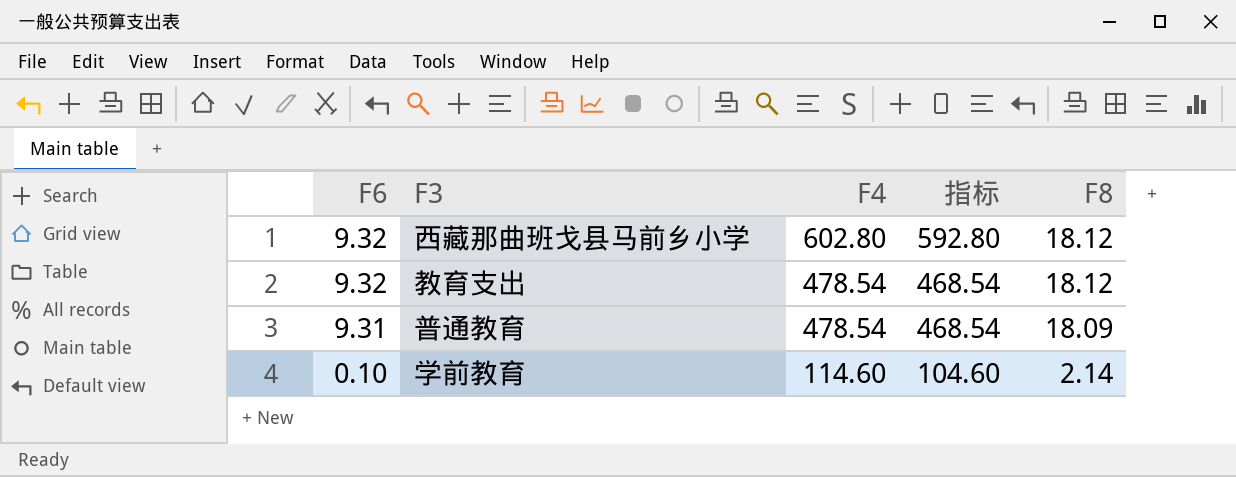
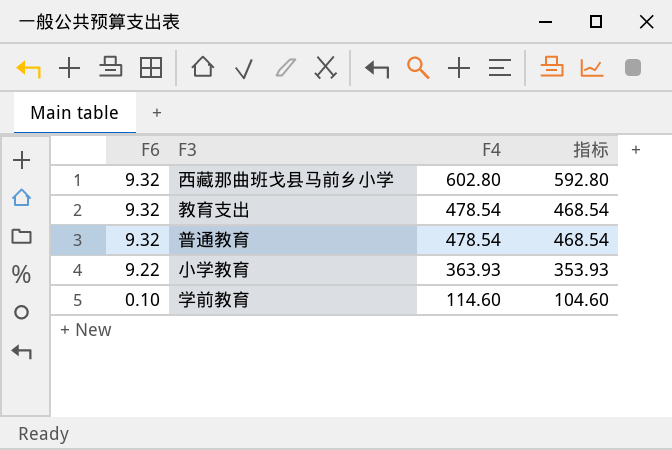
column F8 | position: 5 -> none
普通教育 | F6: 9.31 -> 9.32
row 小学教育: none -> 9.22 | 363.93 | 353.93

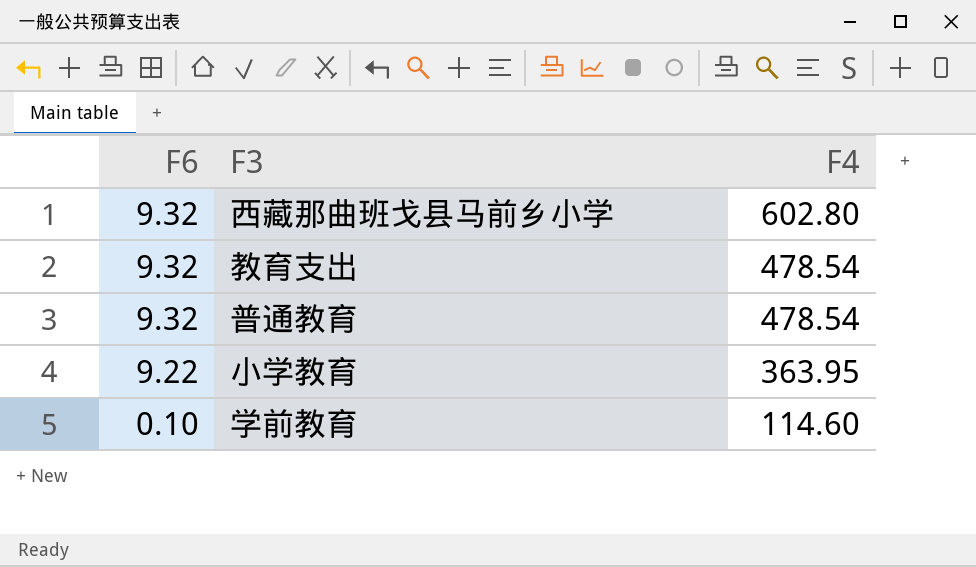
column 指标 | formula: [F4] - 10 -> none
小学教育 | F4: 363.93 -> 363.95

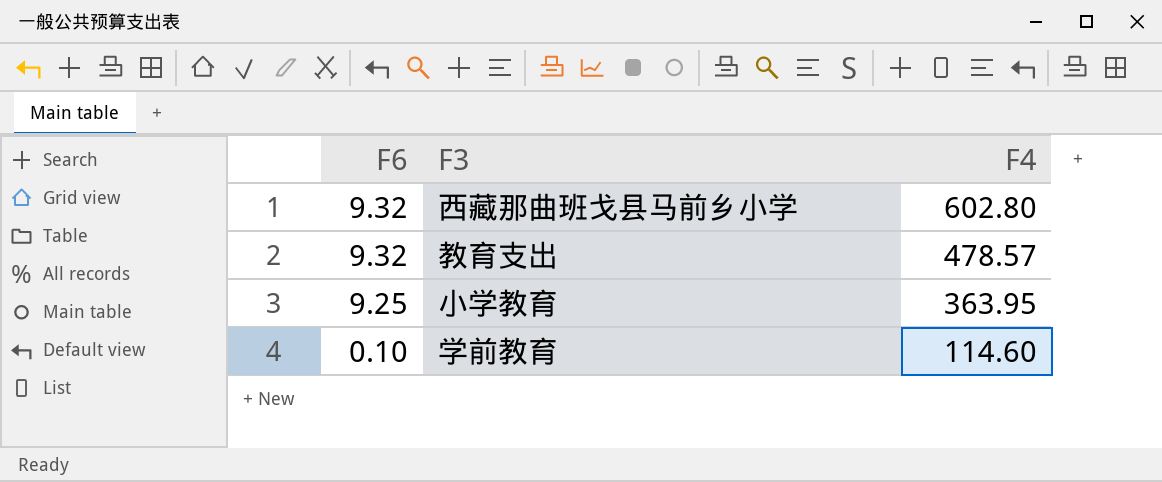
row 普通教育: 9.32 | 478.54 -> none
教育支出 | F4: 478.54 -> 478.57
小学教育 | F6: 9.22 -> 9.25

